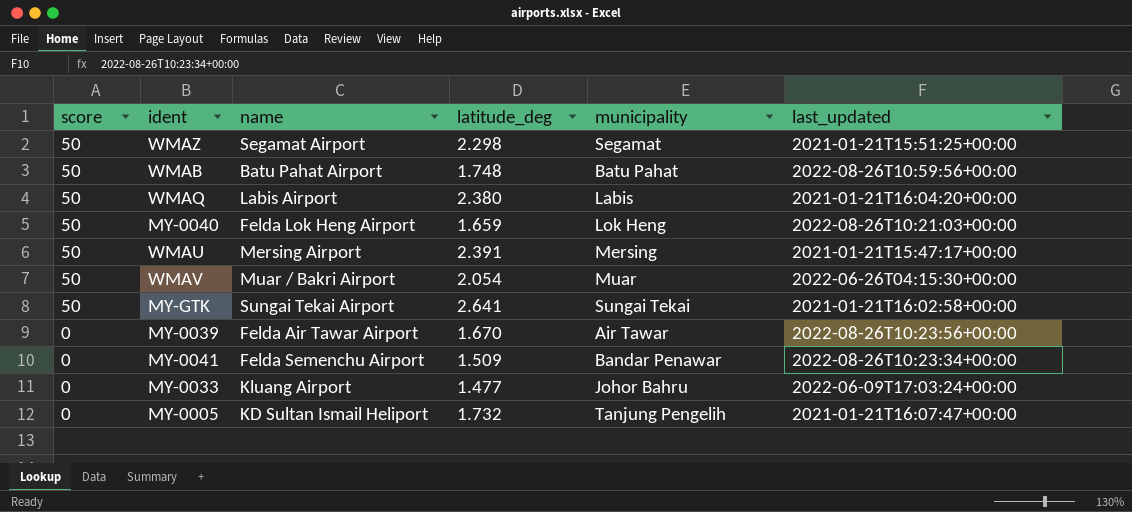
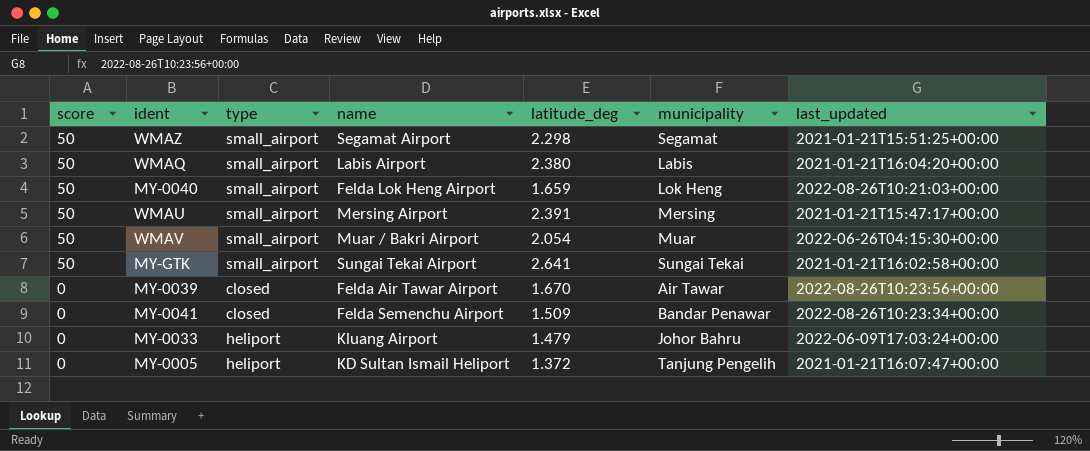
column type | position: none -> 3
row WMAB: 50 | Batu Pahat Airport | 1.748 | Batu Pahat | 2022-08-26T10:59:56+00:00 -> none
MY-0033 | latitude_deg: 1.477 -> 1.479
MY-0005 | latitude_deg: 1.732 -> 1.372

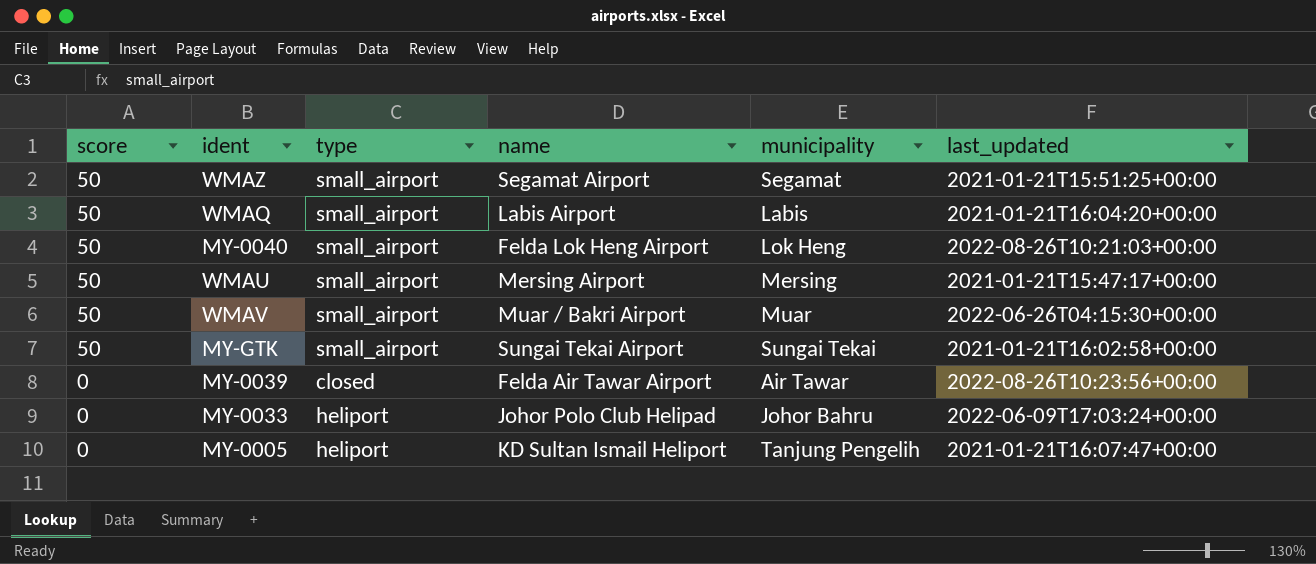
column latitude_deg | position: 5 -> none
row MY-0041: 0 | closed | Felda Semenchu Airport | 1.509 | Bandar Penawar | 2022-08-26T10:23:34+00:00 -> none
MY-0033 | name: Kluang Airport -> Johor Polo Club Helipad

